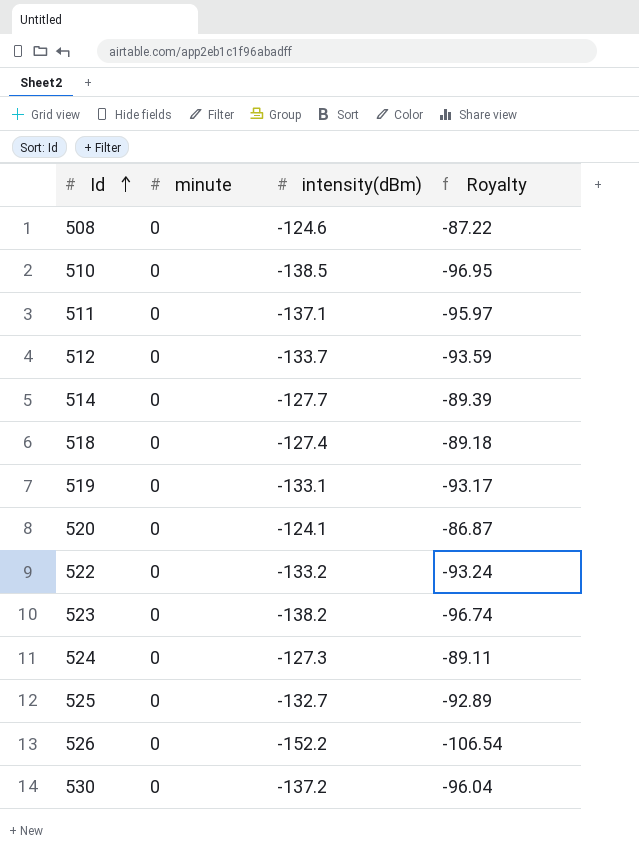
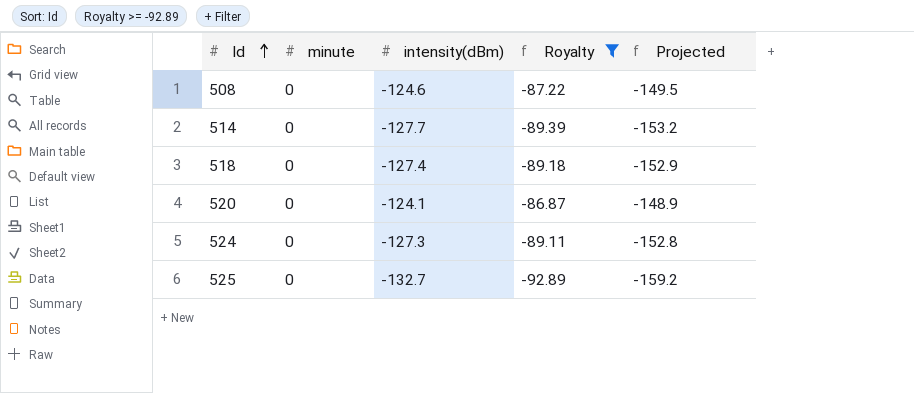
filter: none -> Royalty >= -92.89
column Projected | formula: none -> [intensity(dBm)] * 1.2

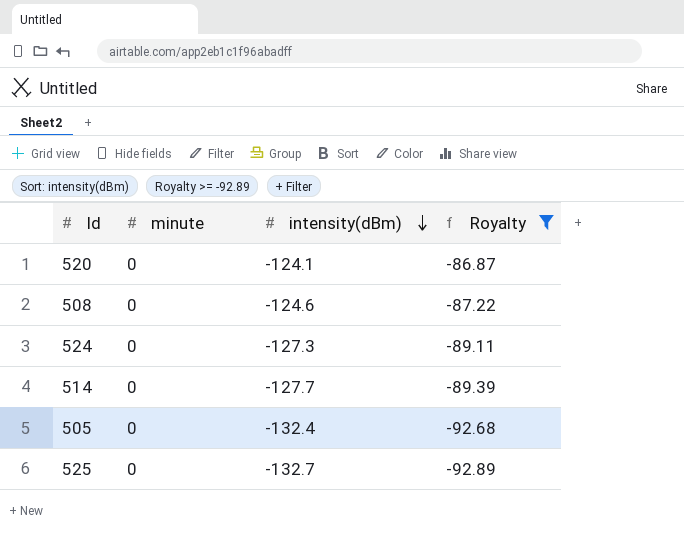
row order: Id ascending -> intensity(dBm) descending
column Projected | formula: [intensity(dBm)] * 1.2 -> none
row 518: 0 | -127.4 | -89.18 | -152.9 -> none
row 505: none -> 0 | -132.4 | -92.68

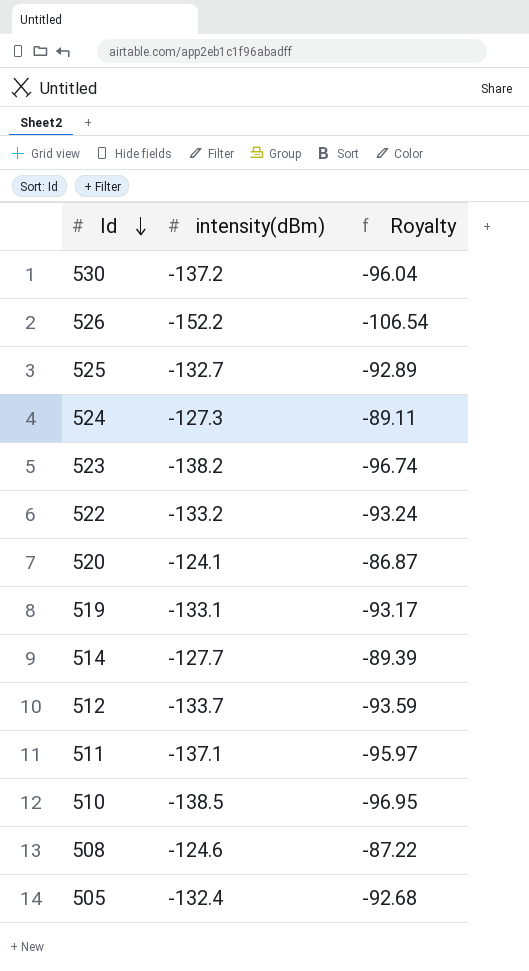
filter: Royalty >= -92.89 -> none
row order: intensity(dBm) descending -> Id descending
column minute | position: 2 -> none

